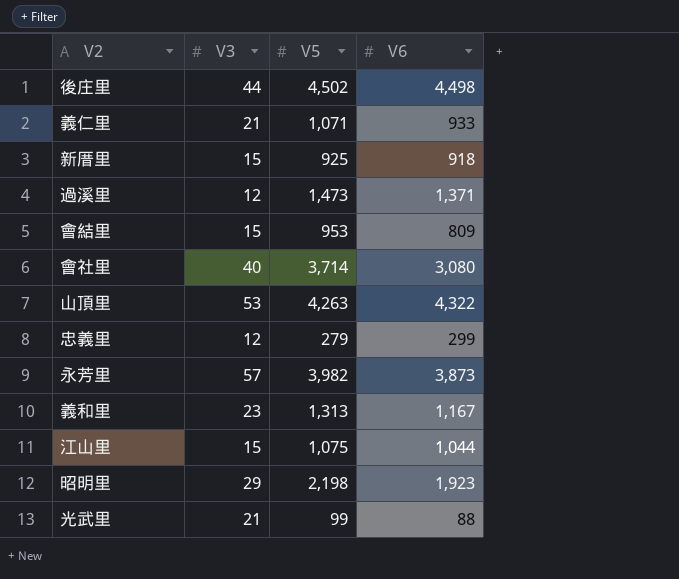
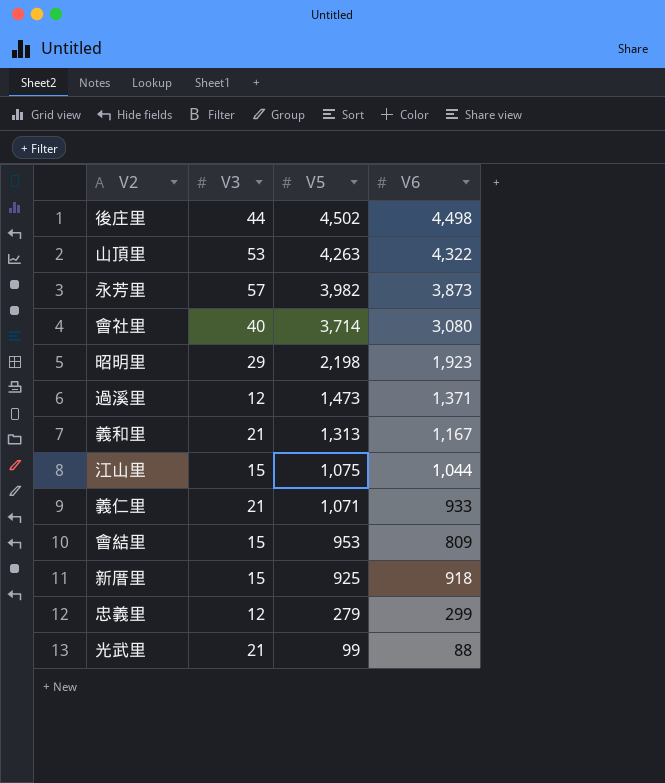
row order: none -> V5 descending
義和里 | V3: 23 -> 21

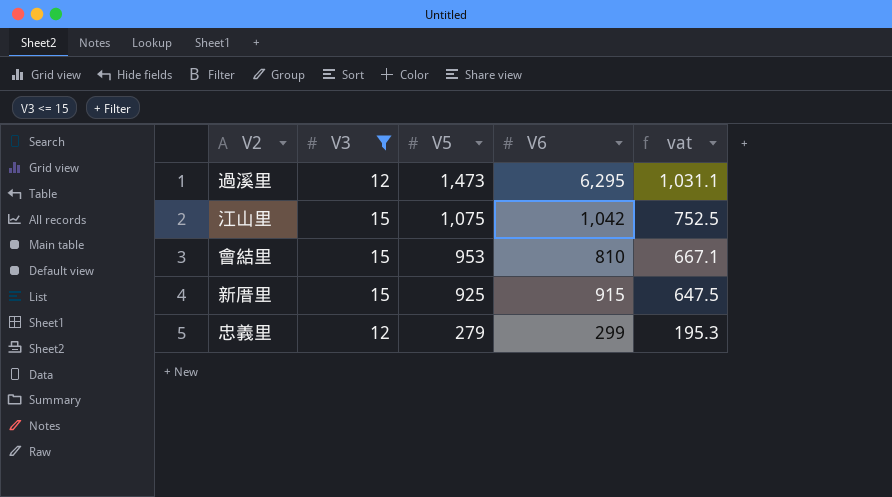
filter: none -> V3 <= 15
column vat | formula: none -> [V5] * 0.7
過溪里 | V6: 1,371 -> 6,295
江山里 | V6: 1,044 -> 1,042
會結里 | V6: 809 -> 810
新厝里 | V6: 918 -> 915

